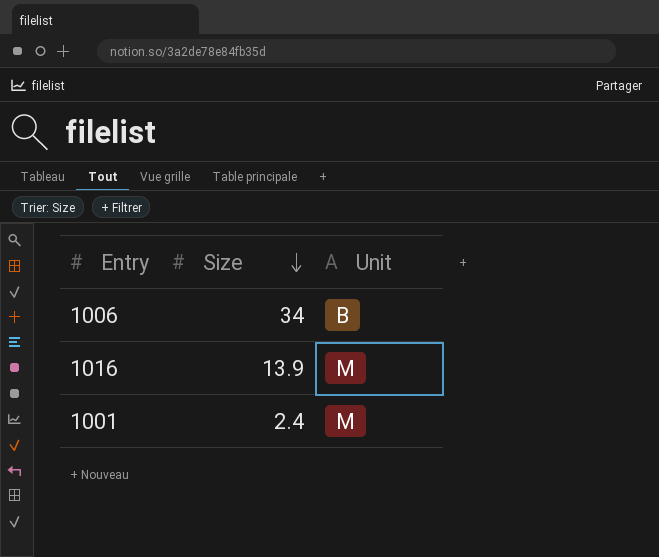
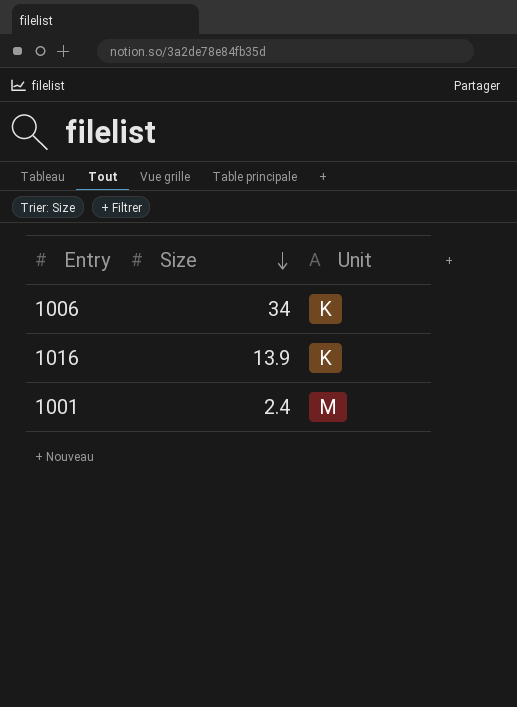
1006 | Unit: B -> K
1016 | Unit: M -> K

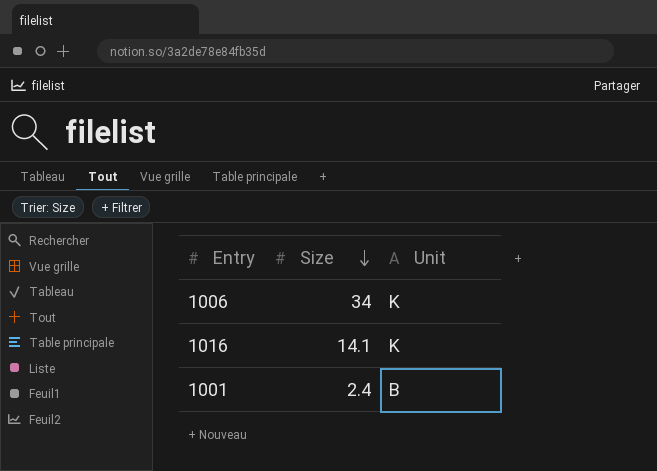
1016 | Size: 13.9 -> 14.1
1001 | Unit: M -> B

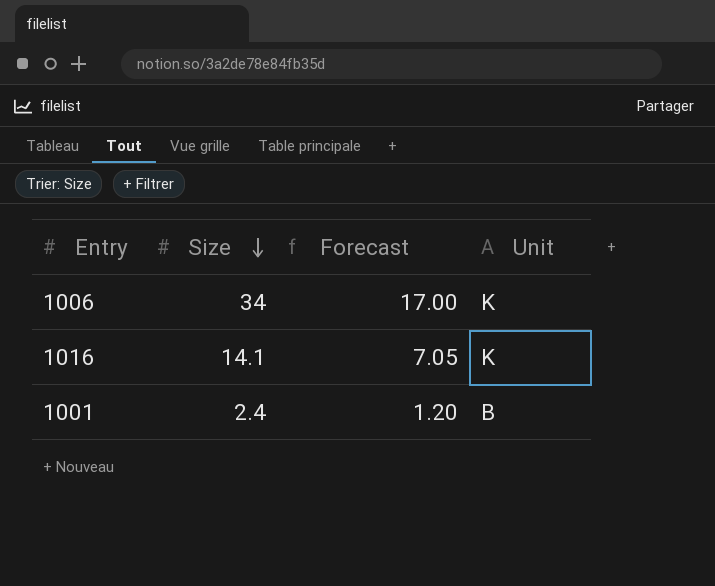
column Forecast | formula: none -> [Size] * 0.5

